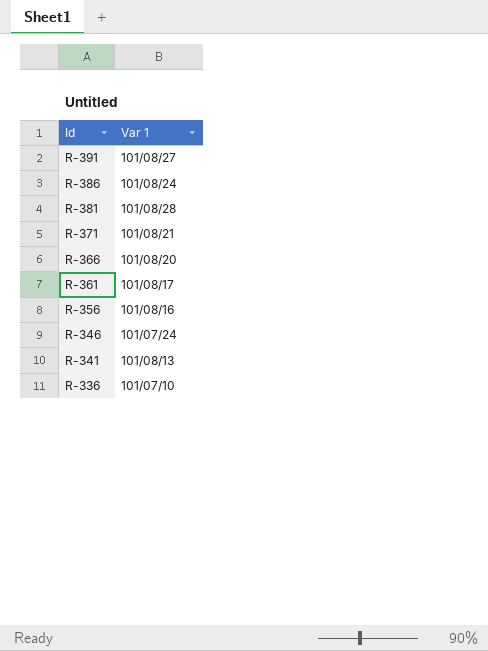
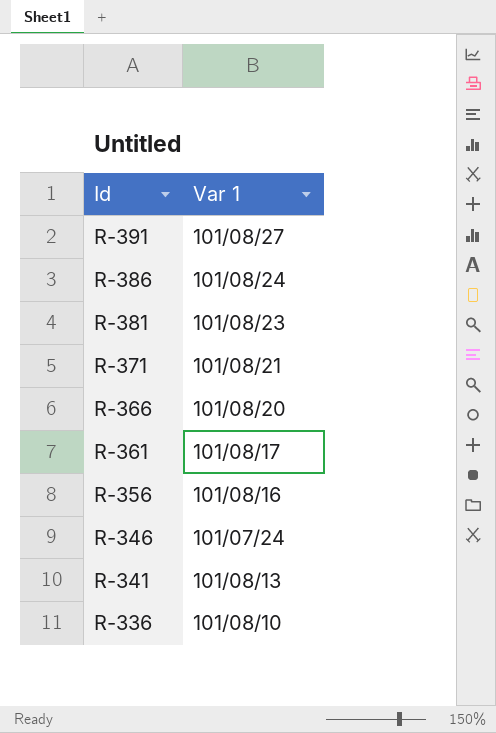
R-381 | Var 1: 101/08/28 -> 101/08/23
R-336 | Var 1: 101/07/10 -> 101/08/10

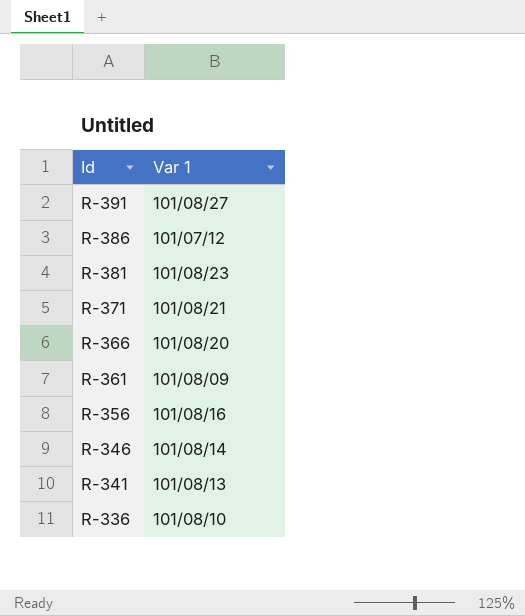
R-386 | Var 1: 101/08/24 -> 101/07/12
R-361 | Var 1: 101/08/17 -> 101/08/09
R-346 | Var 1: 101/07/24 -> 101/08/14

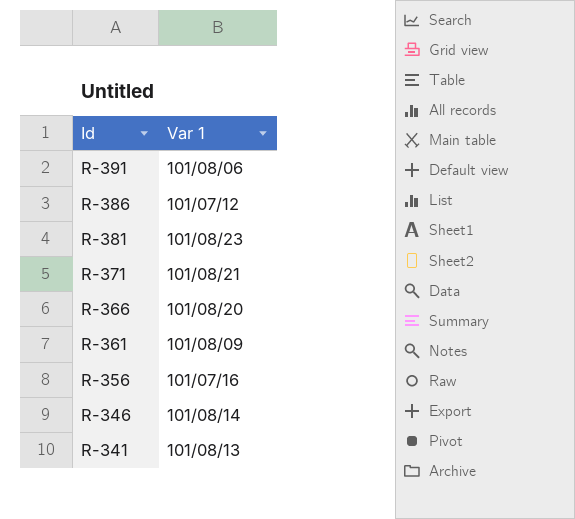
row R-336: 101/08/10 -> none
R-391 | Var 1: 101/08/27 -> 101/08/06
R-356 | Var 1: 101/08/16 -> 101/07/16

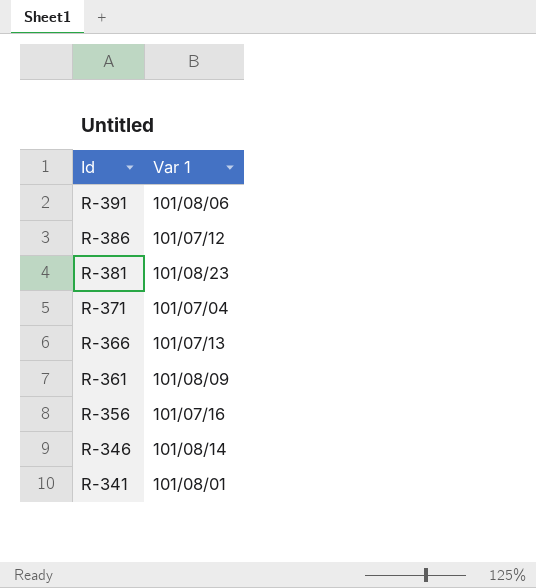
R-371 | Var 1: 101/08/21 -> 101/07/04
R-366 | Var 1: 101/08/20 -> 101/07/13
R-341 | Var 1: 101/08/13 -> 101/08/01

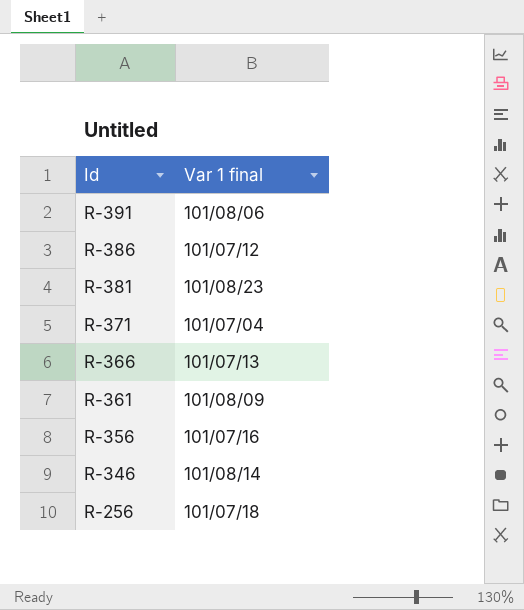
column name: Var 1 -> Var 1 final
row R-341: 101/08/01 -> none
row R-256: none -> 101/07/18

